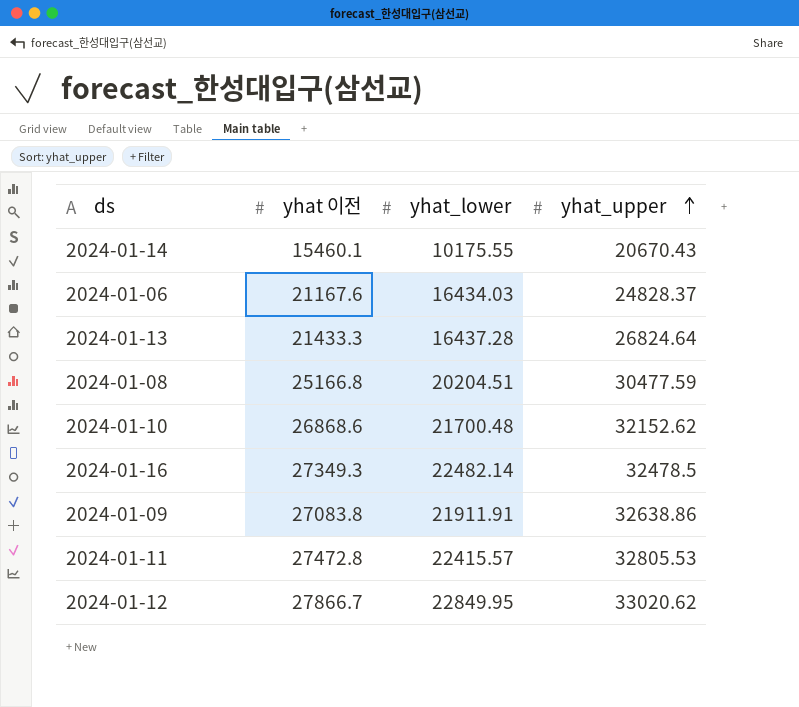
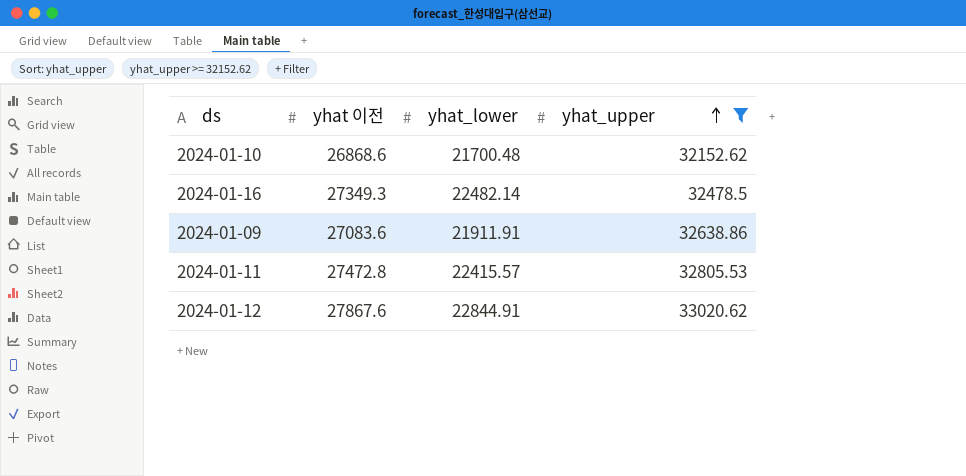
filter: none -> yhat_upper >= 32152.62
2024-01-09 | yhat 이전: 27083.8 -> 27083.6
2024-01-12 | yhat 이전: 27866.7 -> 27867.6
2024-01-12 | yhat_lower: 22849.95 -> 22844.91

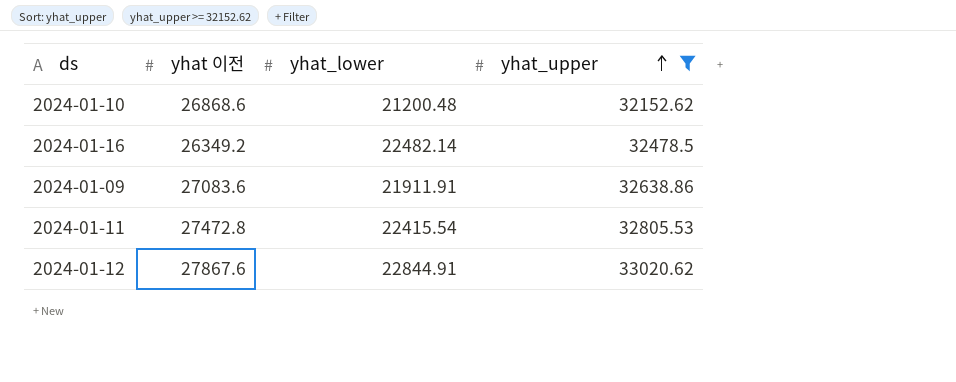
2024-01-10 | yhat_lower: 21700.48 -> 21200.48
2024-01-16 | yhat 이전: 27349.3 -> 26349.2
2024-01-11 | yhat_lower: 22415.57 -> 22415.54

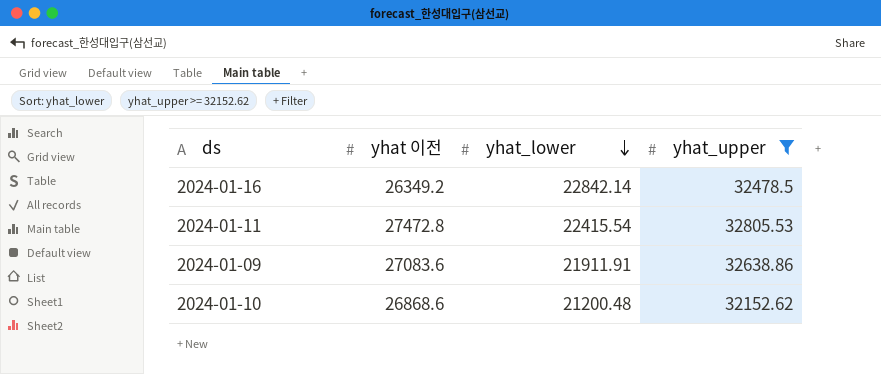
row order: yhat_upper ascending -> yhat_lower descending
row 2024-01-12: 27867.6 | 22844.91 | 33020.62 -> none
2024-01-16 | yhat_lower: 22482.14 -> 22842.14

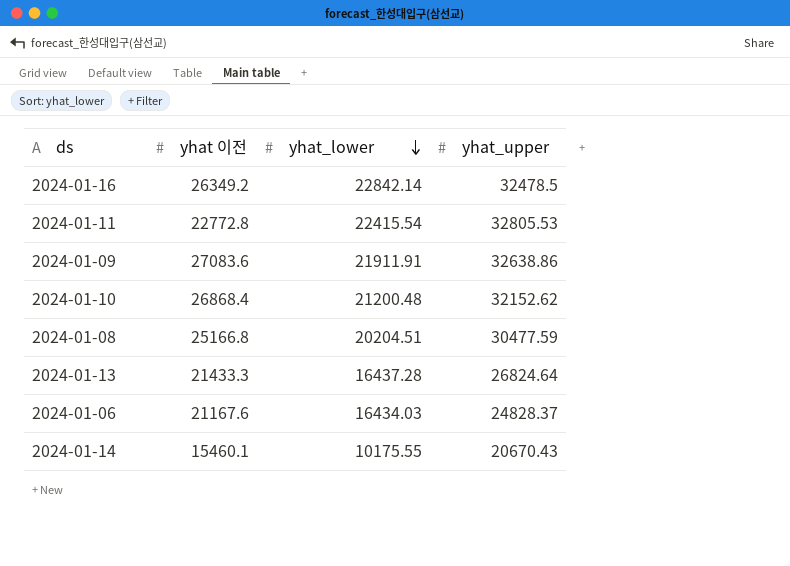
filter: yhat_upper >= 32152.62 -> none
2024-01-11 | yhat 이전: 27472.8 -> 22772.8
2024-01-10 | yhat 이전: 26868.6 -> 26868.4

